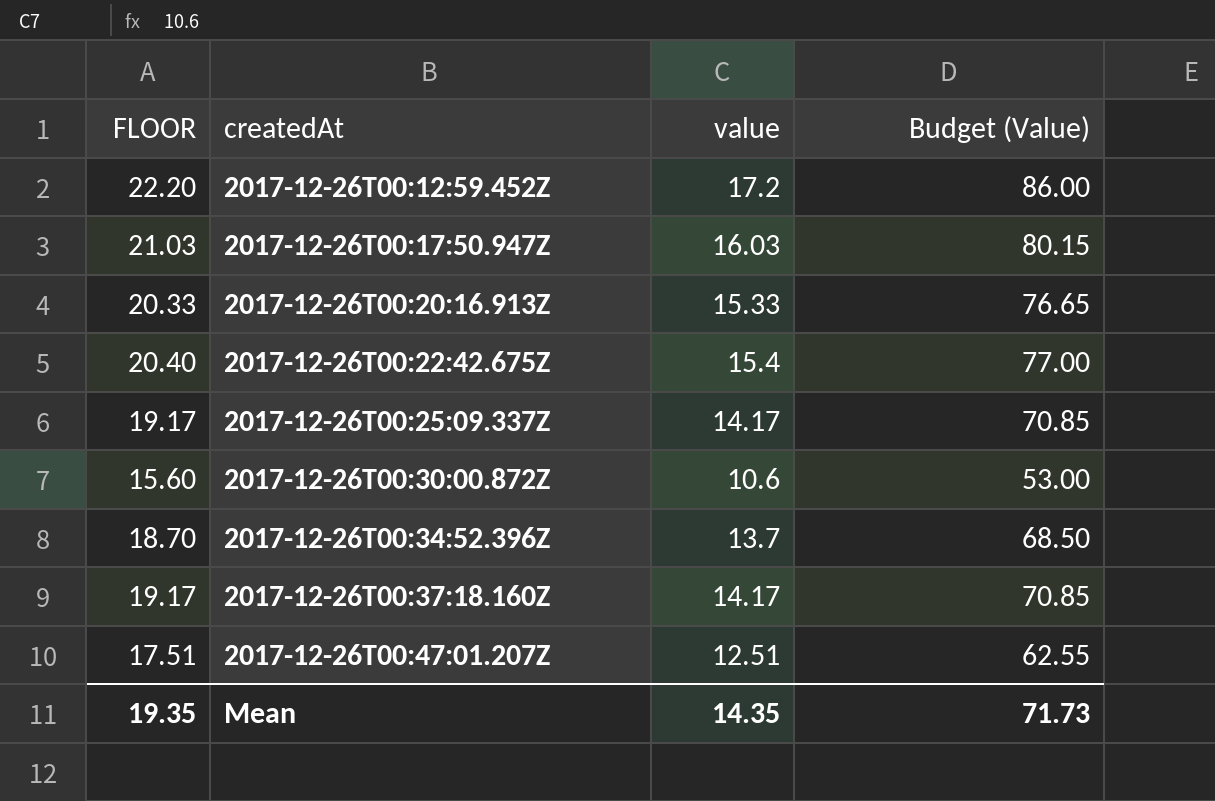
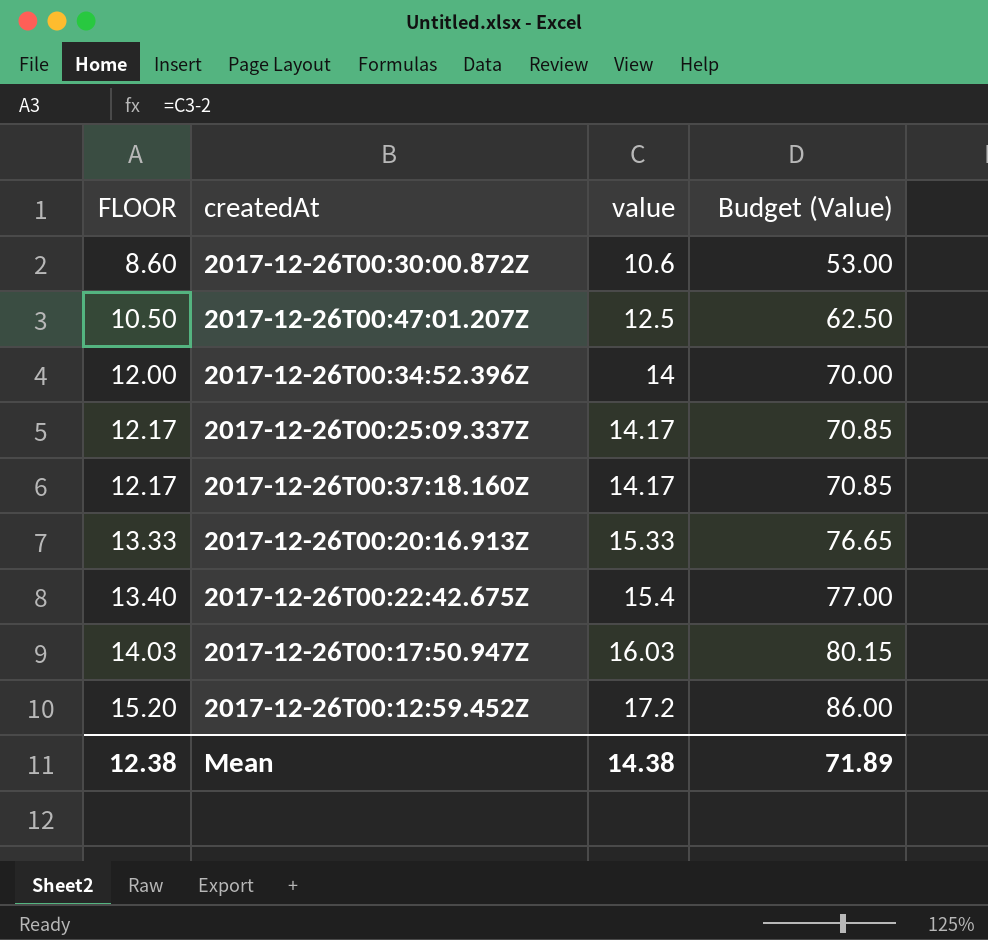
row order: createdAt ascending -> FLOOR ascending
column FLOOR | formula: [value] + 5 -> [value] - 2
2017-12-26T00:47:01.207Z | value: 12.51 -> 12.5
2017-12-26T00:47:01.207Z | Budget (Value): 62.55 -> 62.50
2017-12-26T00:34:52.396Z | value: 13.7 -> 14
2017-12-26T00:34:52.396Z | Budget (Value): 68.50 -> 70.00
Mean | FLOOR: 19.35 -> 12.38
Mean | value: 14.35 -> 14.38
Mean | Budget (Value): 71.73 -> 71.89

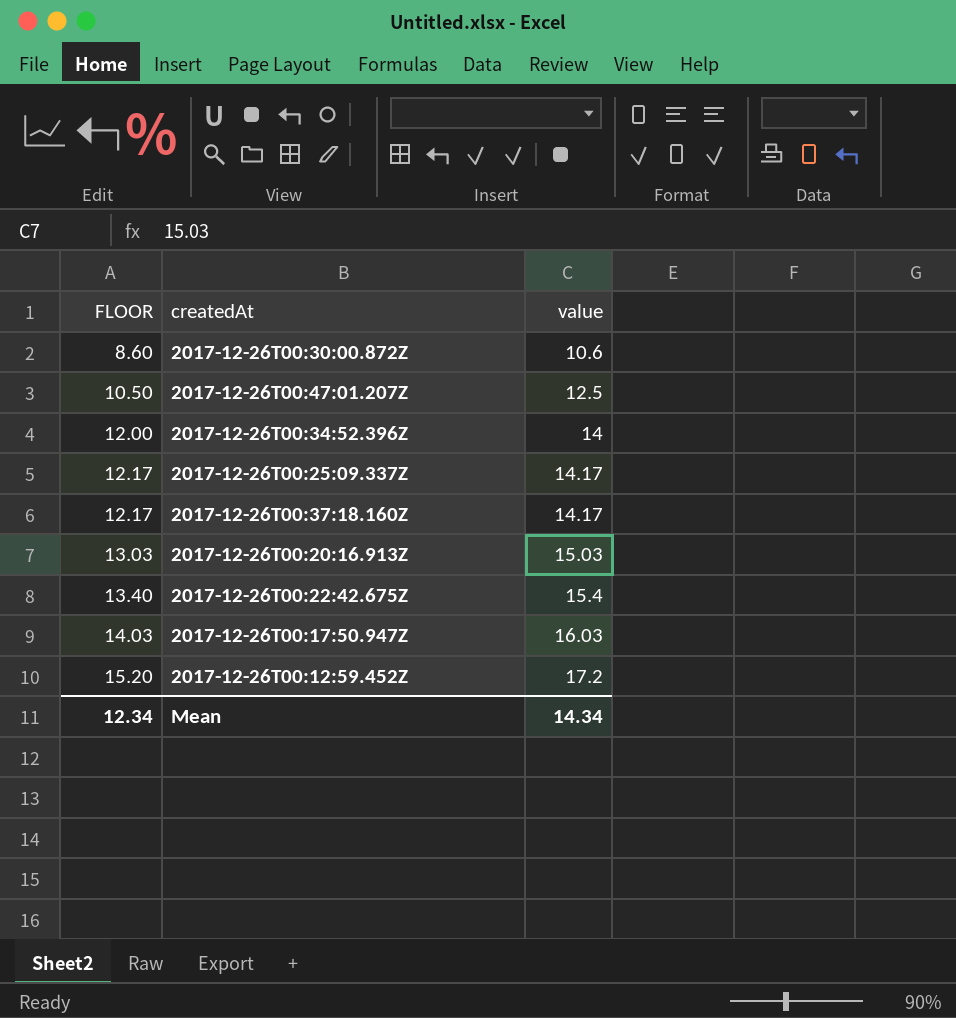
column Budget (Value) | formula: [value] * 5 -> none
2017-12-26T00:20:16.913Z | FLOOR: 13.33 -> 13.03
2017-12-26T00:20:16.913Z | value: 15.33 -> 15.03
Mean | FLOOR: 12.38 -> 12.34
Mean | value: 14.38 -> 14.34

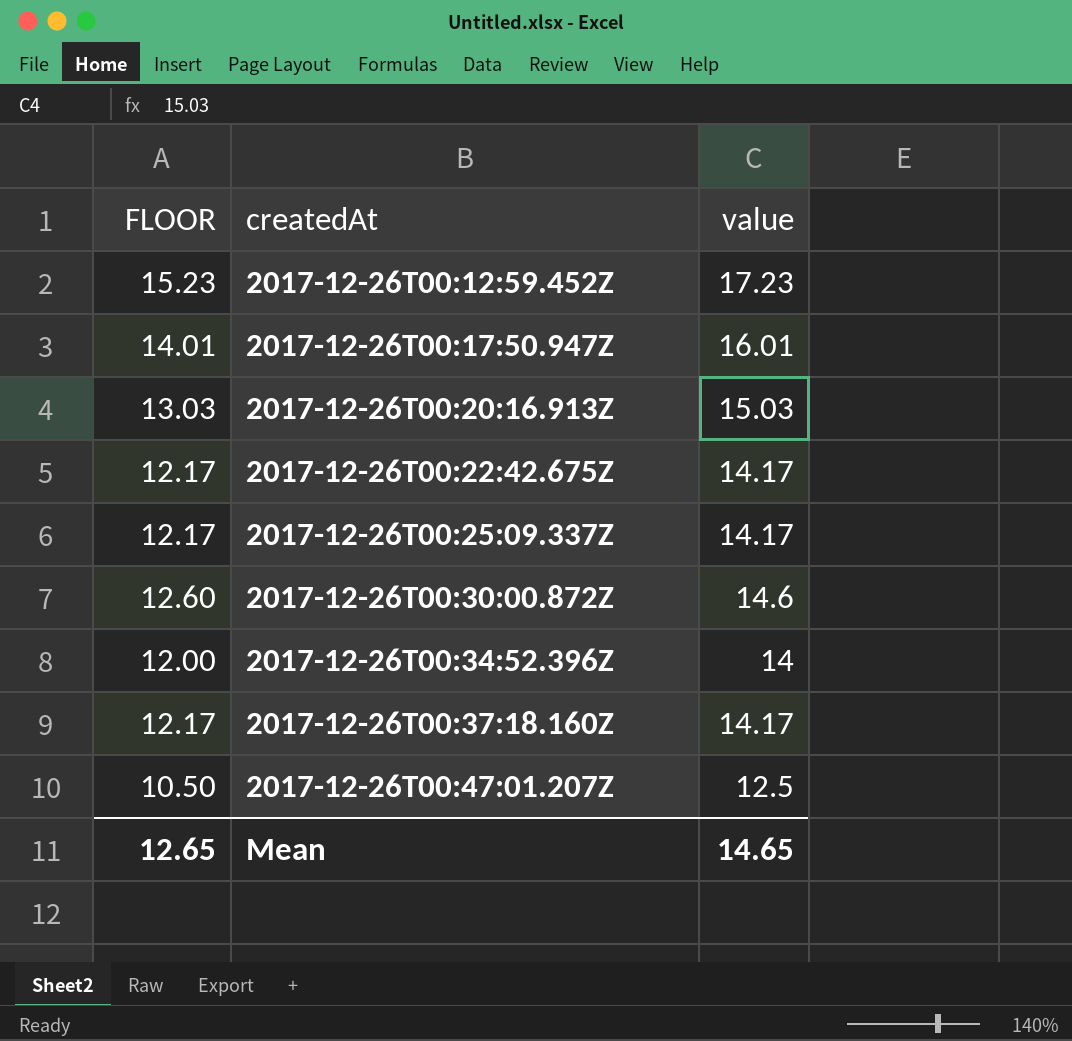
row order: FLOOR ascending -> createdAt ascending
2017-12-26T00:12:59.452Z | FLOOR: 15.20 -> 15.23
2017-12-26T00:12:59.452Z | value: 17.2 -> 17.23
2017-12-26T00:17:50.947Z | FLOOR: 14.03 -> 14.01
2017-12-26T00:17:50.947Z | value: 16.03 -> 16.01
2017-12-26T00:22:42.675Z | FLOOR: 13.40 -> 12.17
2017-12-26T00:22:42.675Z | value: 15.4 -> 14.17
2017-12-26T00:30:00.872Z | FLOOR: 8.60 -> 12.60
2017-12-26T00:30:00.872Z | value: 10.6 -> 14.6
Mean | FLOOR: 12.34 -> 12.65
Mean | value: 14.34 -> 14.65

